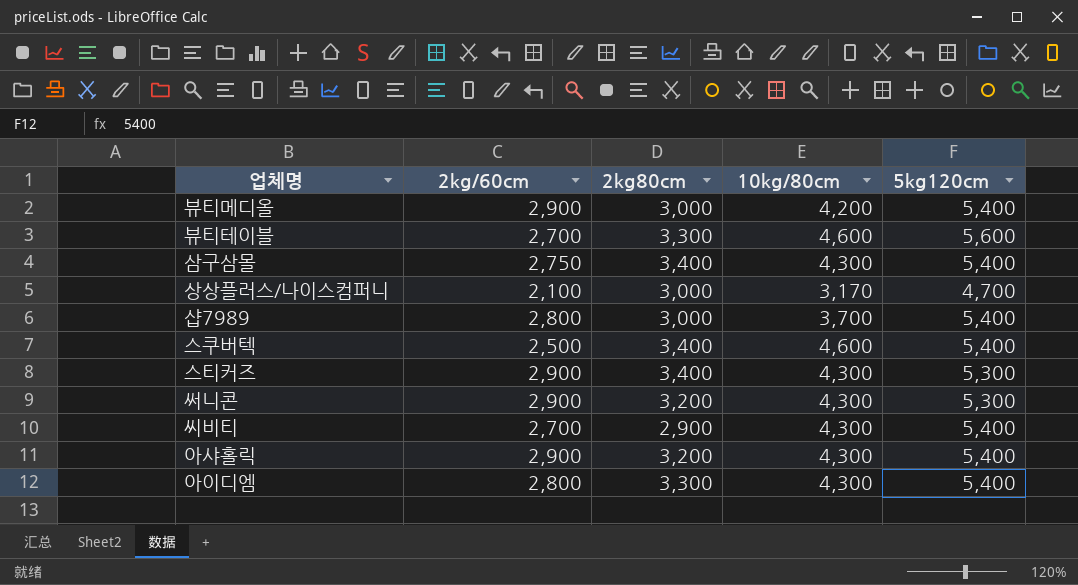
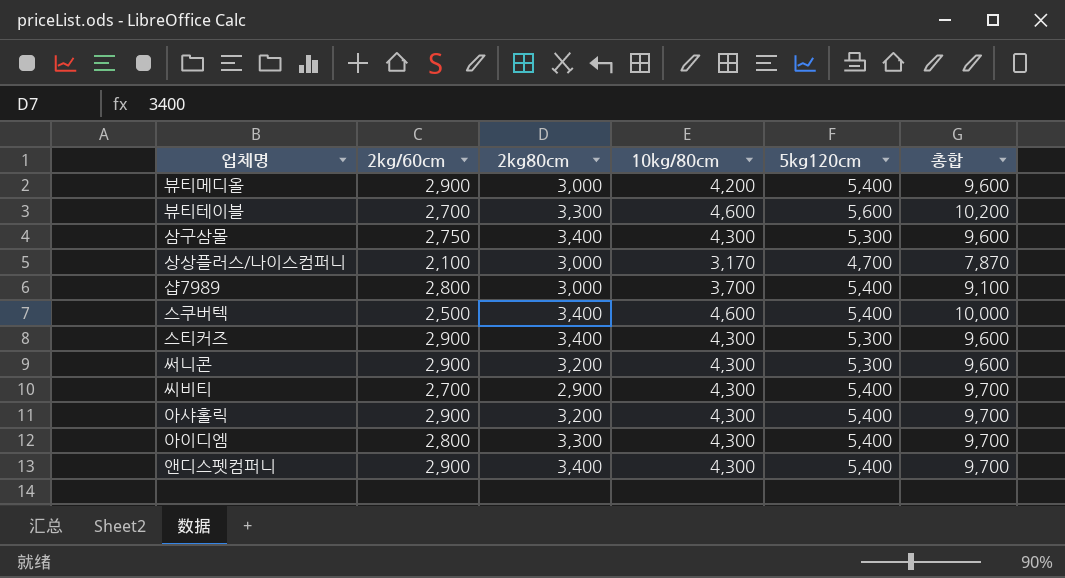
column 총합 | formula: none -> [10kg/80cm] + [5kg120cm]
삼구삼몰 | 5kg120cm: 5,400 -> 5,300
row 앤디스펫컴퍼니: none -> 2,900 | 3,400 | 4,300 | 5,400 | 9,700

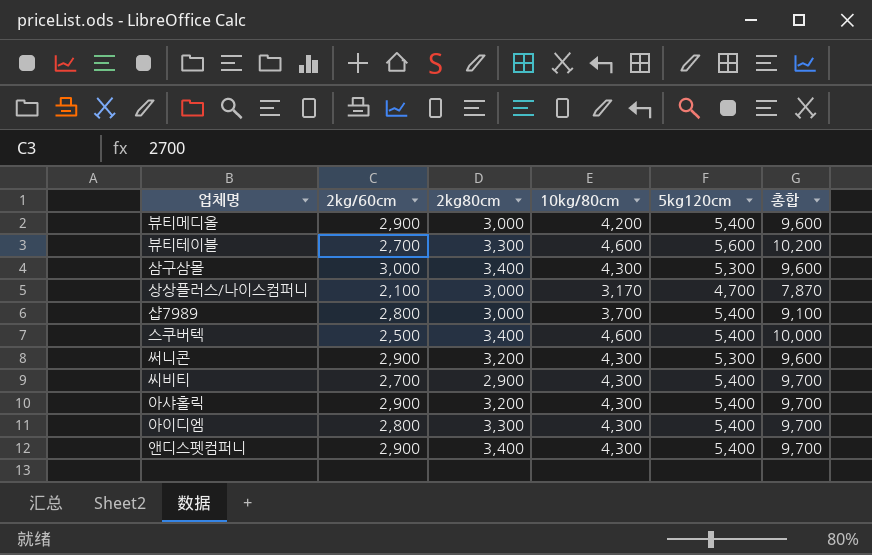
row 스티커즈: 2,900 | 3,400 | 4,300 | 5,300 | 9,600 -> none
삼구삼몰 | 2kg/60cm: 2,750 -> 3,000

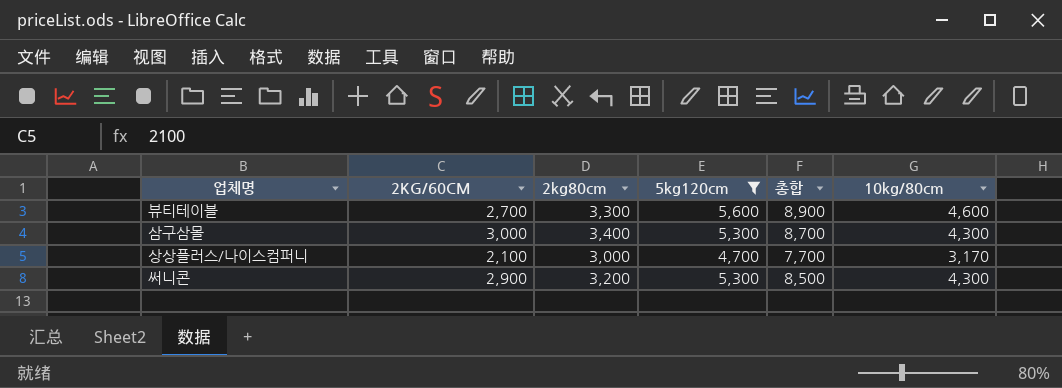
filter: none -> 5kg120cm != 5,400
column name: 2kg/60cm -> 2KG/60CM
column 총합 | formula: [10kg/80cm] + [5kg120cm] -> [2kg80cm] + [5kg120cm]
column 10kg/80cm | position: 4 -> 6

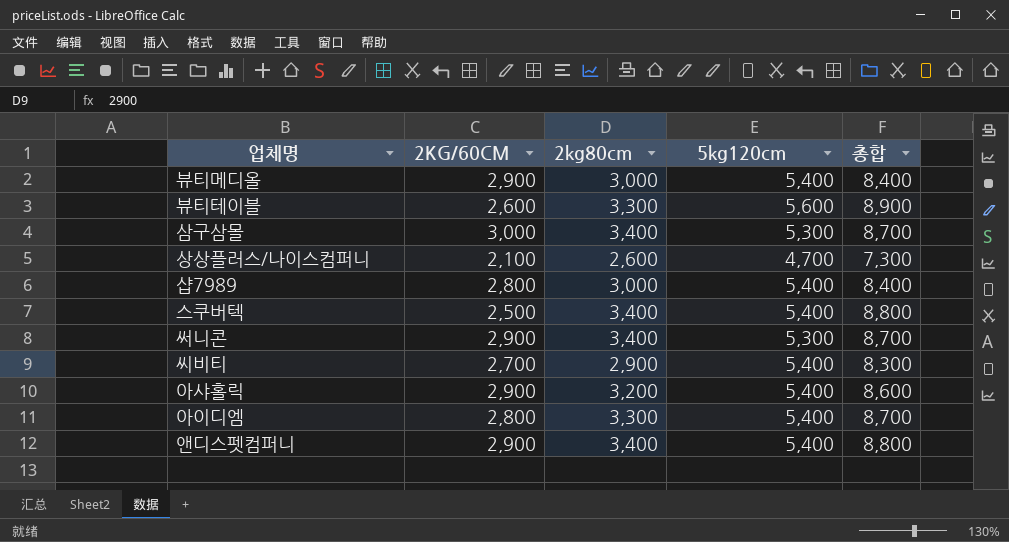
filter: 5kg120cm != 5,400 -> none
column 10kg/80cm | position: 6 -> none
뷰티테이블 | 2KG/60CM: 2,700 -> 2,600
상상플러스/나이스컴퍼니 | 2kg80cm: 3,000 -> 2,600
상상플러스/나이스컴퍼니 | 총합: 7,700 -> 7,300
써니콘 | 2kg80cm: 3,200 -> 3,400
써니콘 | 총합: 8,500 -> 8,700

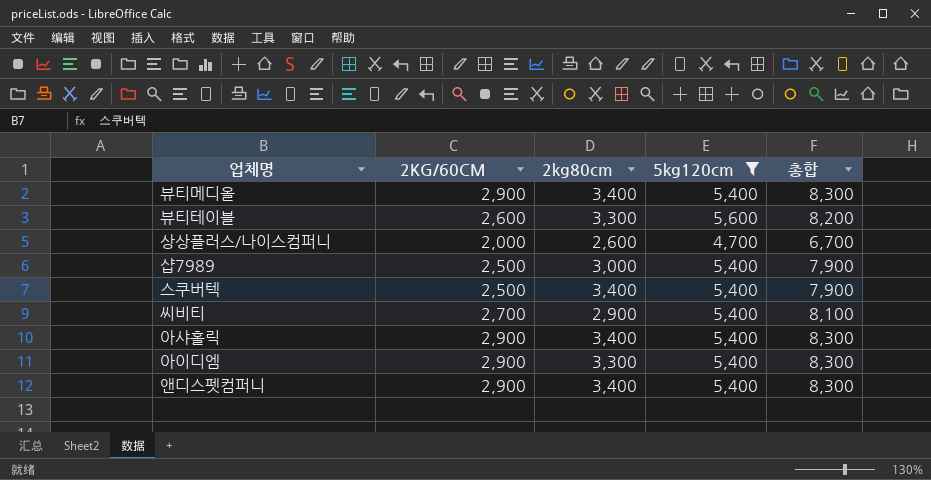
filter: none -> 5kg120cm != 5,300
column 총합 | formula: [2kg80cm] + [5kg120cm] -> [2KG/60CM] + [5kg120cm]
뷰티메디올 | 2kg80cm: 3,000 -> 3,400
상상플러스/나이스컴퍼니 | 2KG/60CM: 2,100 -> 2,000
샵7989 | 2KG/60CM: 2,800 -> 2,500
아샤홀릭 | 2kg80cm: 3,200 -> 3,400
아이디엠 | 2KG/60CM: 2,800 -> 2,900

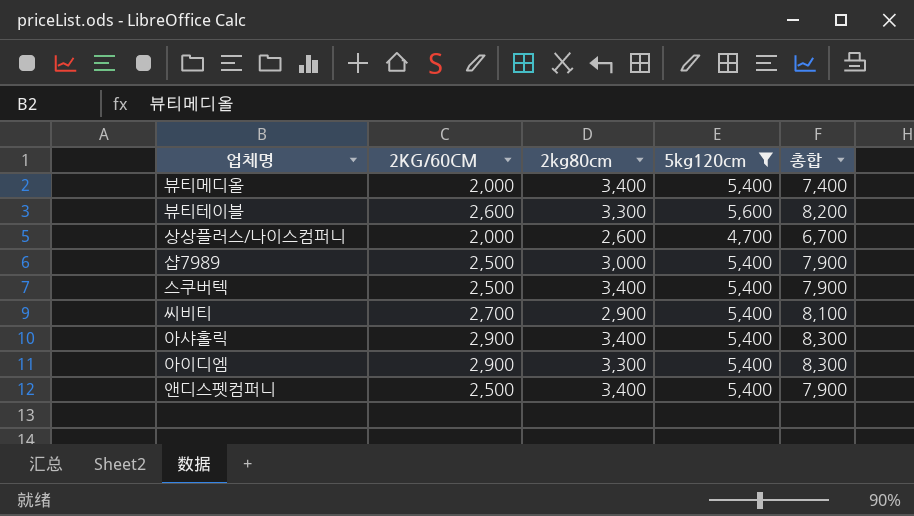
뷰티메디올 | 2KG/60CM: 2,900 -> 2,000
뷰티메디올 | 총합: 8,300 -> 7,400
앤디스펫컴퍼니 | 2KG/60CM: 2,900 -> 2,500
앤디스펫컴퍼니 | 총합: 8,300 -> 7,900

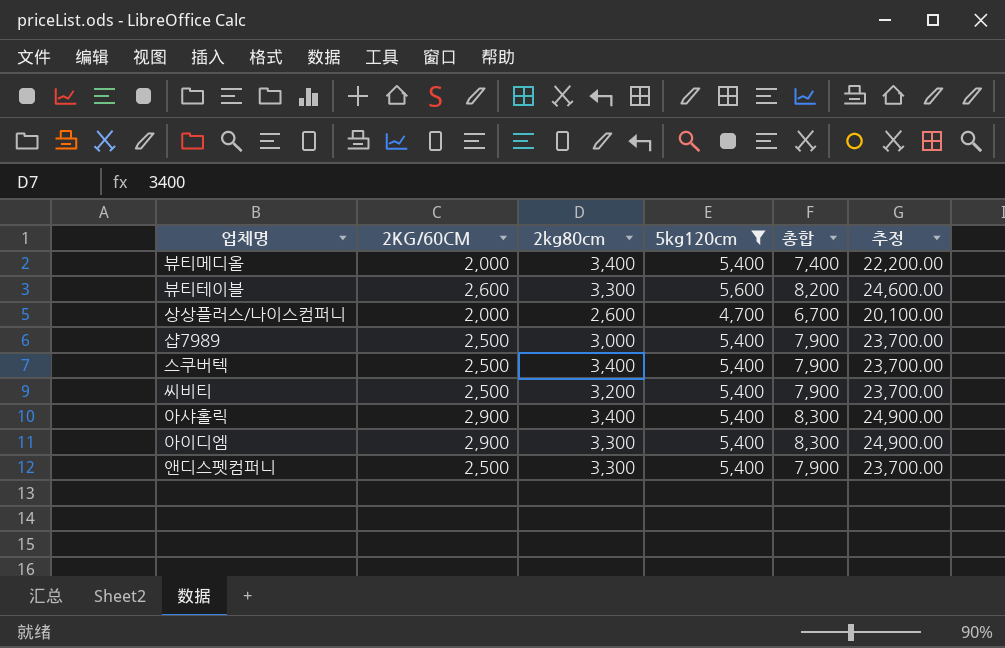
column 추정 | formula: none -> [총합] * 3
씨비티 | 2KG/60CM: 2,700 -> 2,500
씨비티 | 2kg80cm: 2,900 -> 3,200
씨비티 | 총합: 8,100 -> 7,900
앤디스펫컴퍼니 | 2kg80cm: 3,400 -> 3,300

